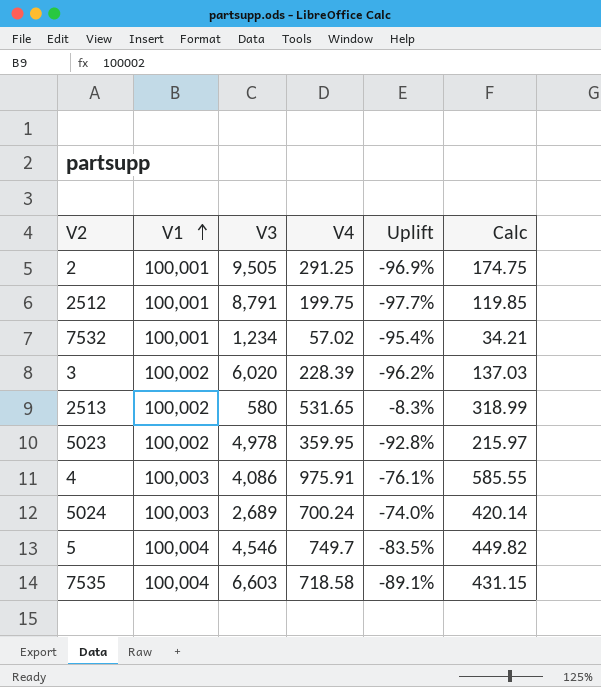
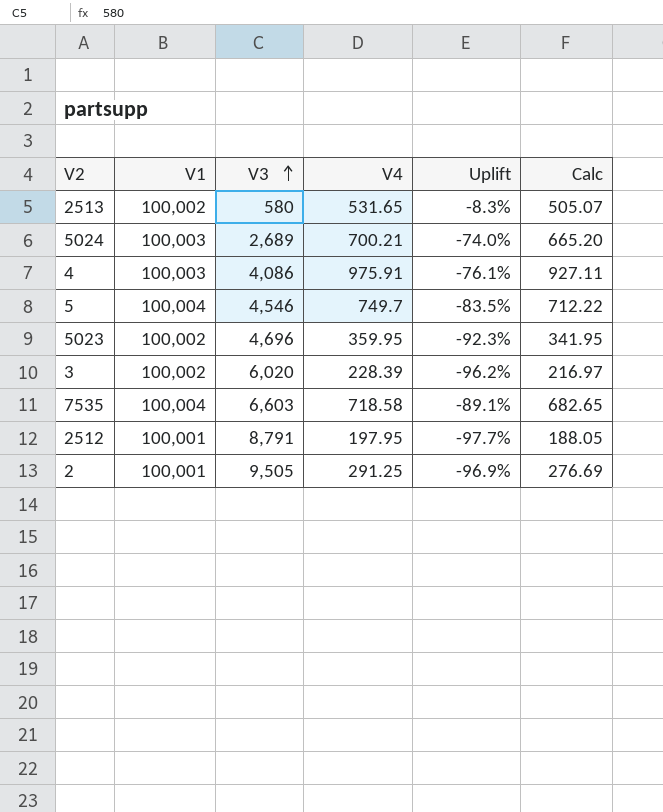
row order: V1 ascending -> V3 ascending
column Calc | formula: [V4] * 0.6 -> [V4] * 0.95
row 7532: 100,001 | 1,234 | 57.02 | -95.4% | 34.21 -> none
5024 | V4: 700.24 -> 700.21
5023 | V3: 4,978 -> 4,696
5023 | Uplift: -92.8% -> -92.3%
2512 | V4: 199.75 -> 197.95

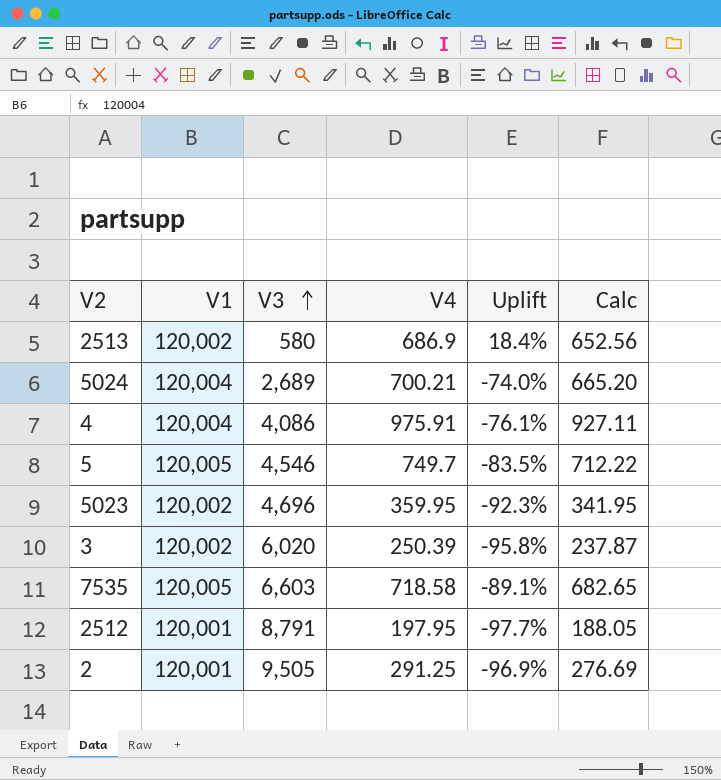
2513 | V1: 100,002 -> 120,002
2513 | V4: 531.65 -> 686.9
2513 | Uplift: -8.3% -> 18.4%
2513 | Calc: 505.07 -> 652.56
5024 | V1: 100,003 -> 120,004
4 | V1: 100,003 -> 120,004
5 | V1: 100,004 -> 120,005
5023 | V1: 100,002 -> 120,002
3 | V1: 100,002 -> 120,002
3 | V4: 228.39 -> 250.39
3 | Uplift: -96.2% -> -95.8%
3 | Calc: 216.97 -> 237.87
7535 | V1: 100,004 -> 120,005
2512 | V1: 100,001 -> 120,001
2 | V1: 100,001 -> 120,001

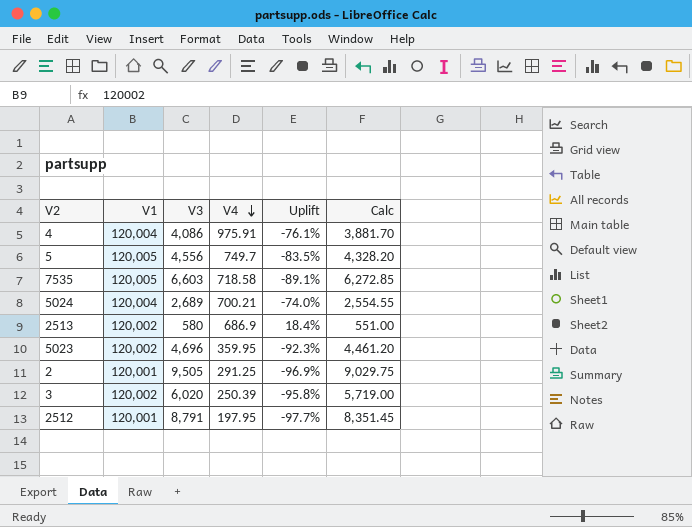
row order: V3 ascending -> V4 descending
column Calc | formula: [V4] * 0.95 -> [V3] * 0.95
5 | V3: 4,546 -> 4,556

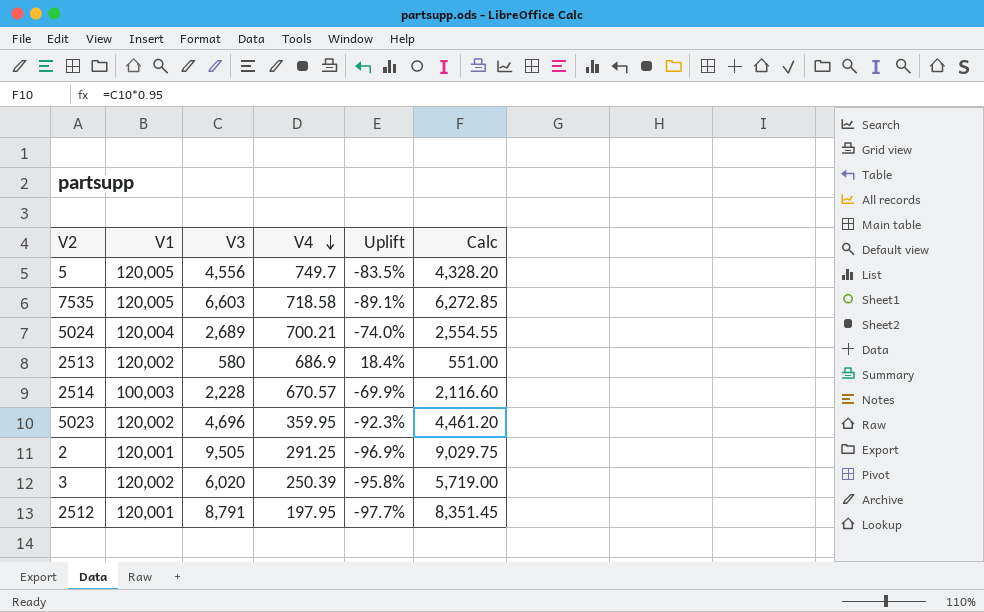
row 4: 120,004 | 4,086 | 975.91 | -76.1% | 3,881.70 -> none
row 2514: none -> 100,003 | 2,228 | 670.57 | -69.9% | 2,116.60

